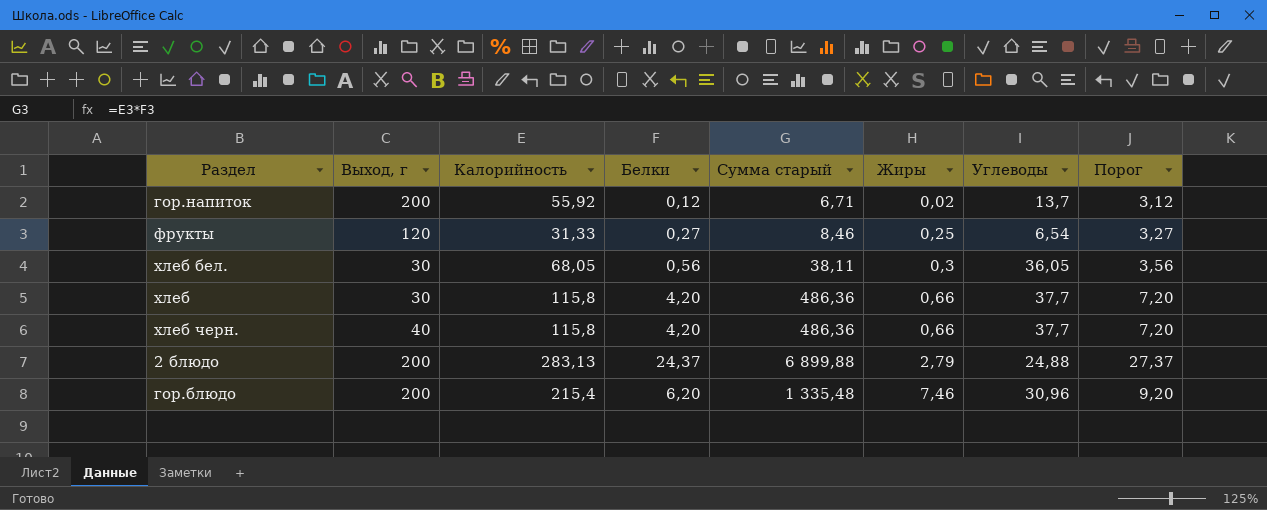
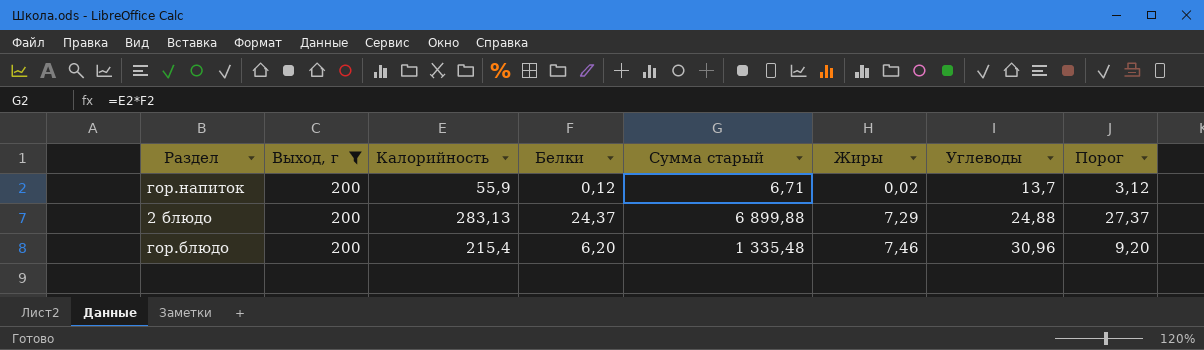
filter: none -> Выход, г = 200
гор.напиток | Калорийность: 55,92 -> 55,9
2 блюдо | Жиры: 2,79 -> 7,29

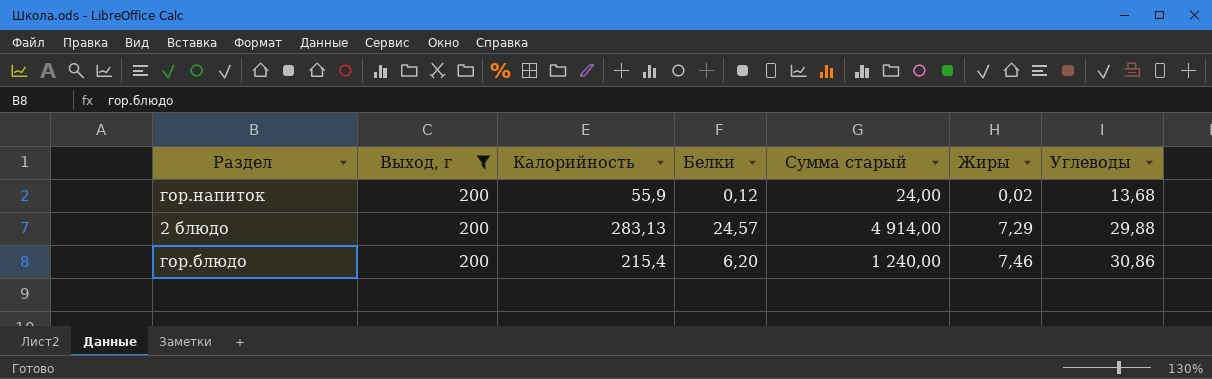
column Порог | formula: [Белки] + 3 -> none
column Сумма старый | formula: [Калорийность] * [Белки] -> [Выход, г] * [Белки]
гор.напиток | Углеводы: 13,7 -> 13,68
2 блюдо | Белки: 24,37 -> 24,57
2 блюдо | Углеводы: 24,88 -> 29,88
гор.блюдо | Углеводы: 30,96 -> 30,86

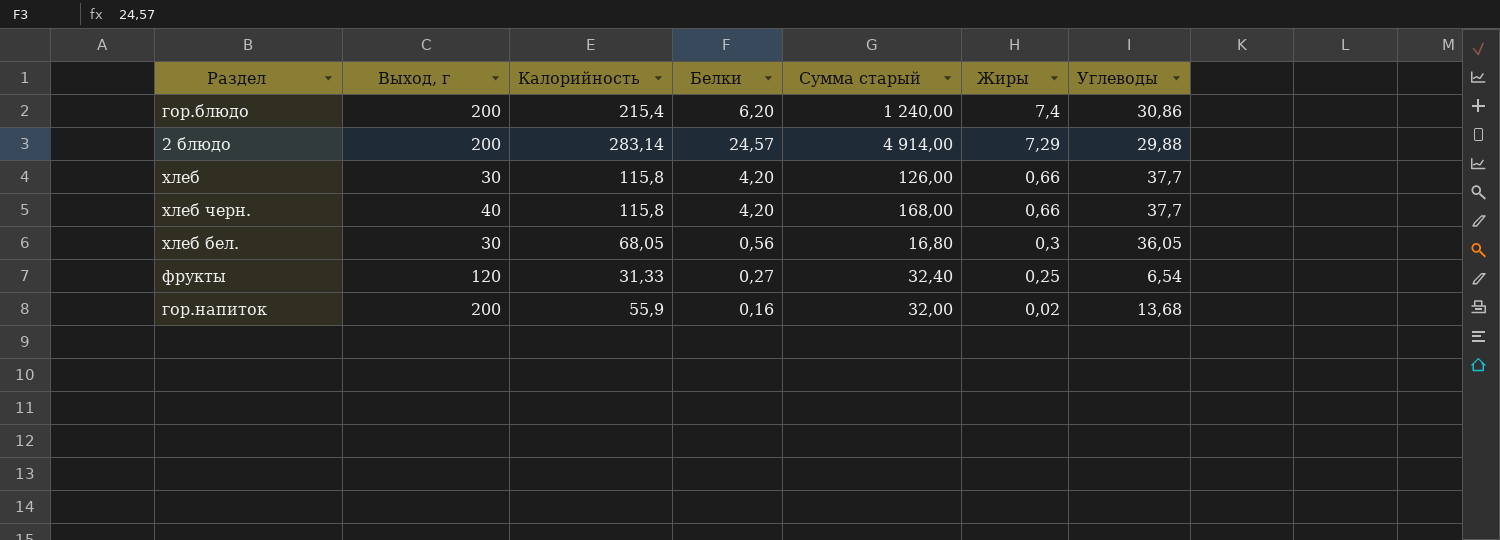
filter: Выход, г = 200 -> none
row order: Жиры ascending -> Жиры descending
гор.блюдо | Жиры: 7,46 -> 7,4
2 блюдо | Калорийность: 283,13 -> 283,14
гор.напиток | Белки: 0,12 -> 0,16
гор.напиток | Сумма старый: 24,00 -> 32,00

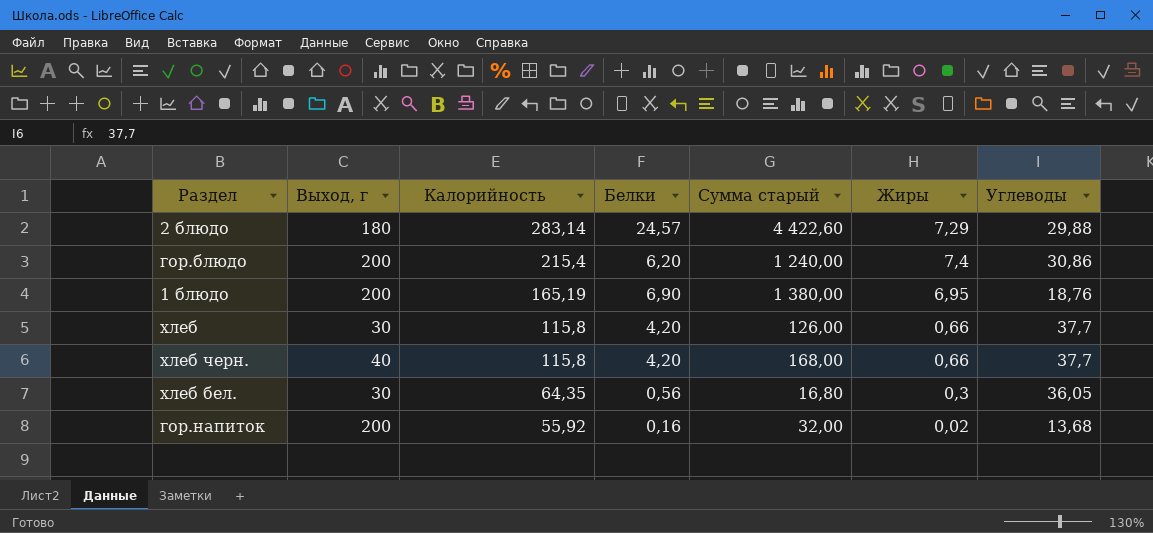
row order: Жиры descending -> Калорийность descending
row фрукты: 120 | 31,33 | 0,27 | 32,40 | 0,25 | 6,54 -> none
2 блюдо | Выход, г: 200 -> 180
2 блюдо | Сумма старый: 4 914,00 -> 4 422,60
row 1 блюдо: none -> 200 | 165,19 | 6,90 | 1 380,00 | 6,95 | 18,76
хлеб бел. | Калорийность: 68,05 -> 64,35
гор.напиток | Калорийность: 55,9 -> 55,92

